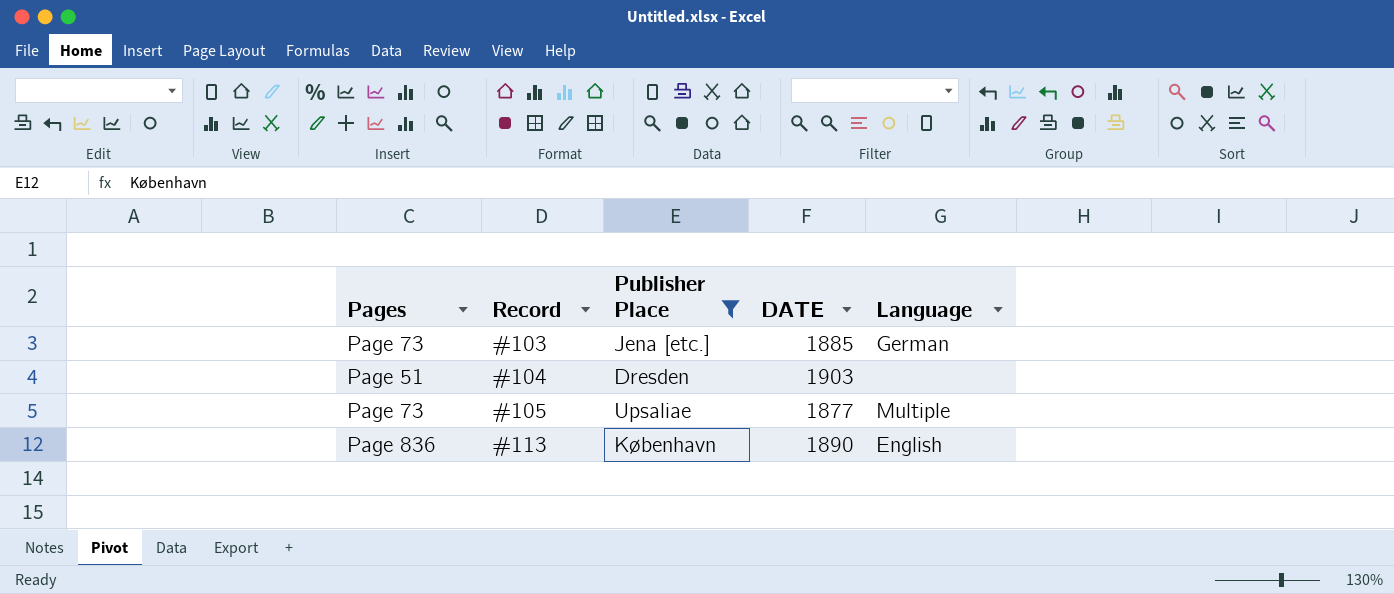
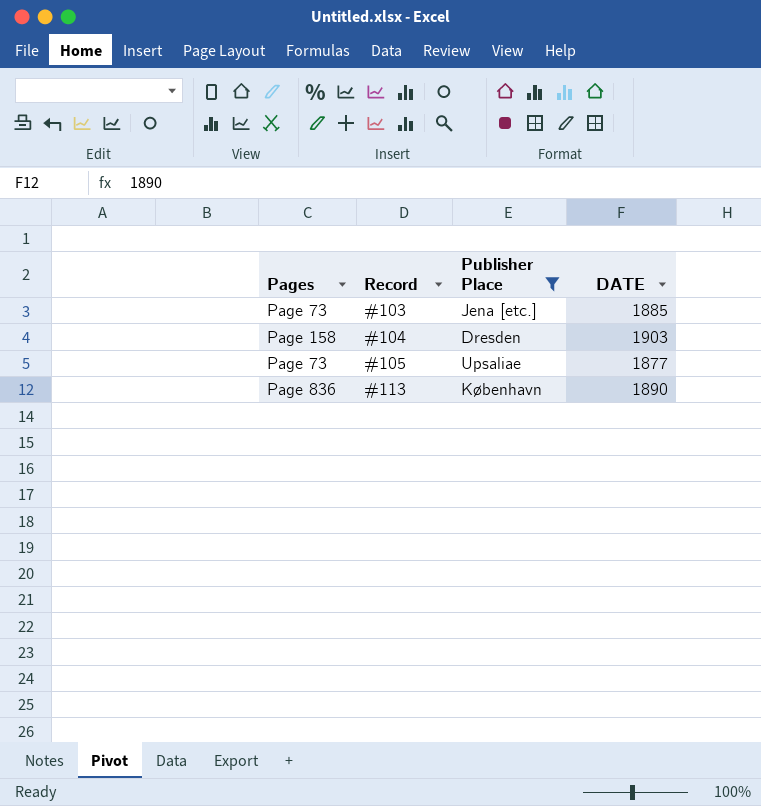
column Language | position: 5 -> none
#104 | Pages: Page 51 -> Page 158

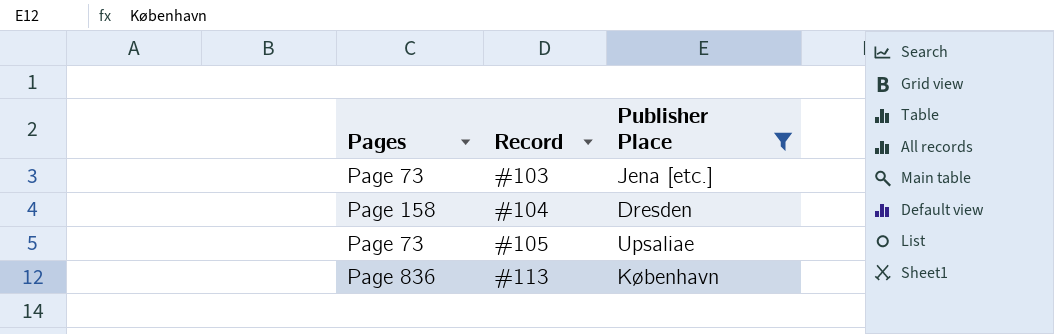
column DATE | position: 4 -> none

